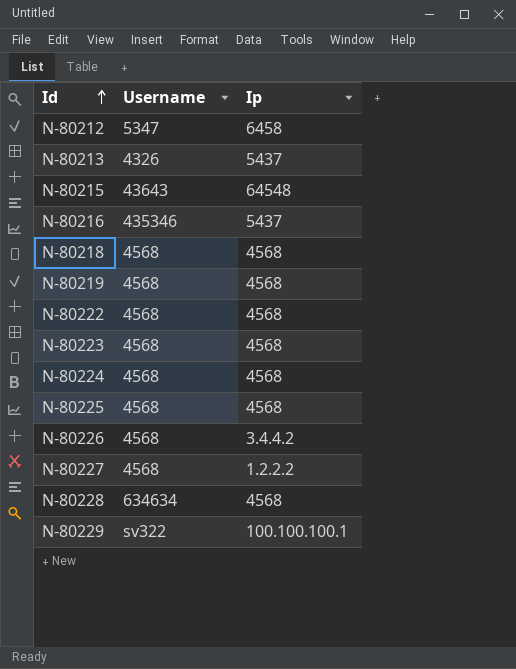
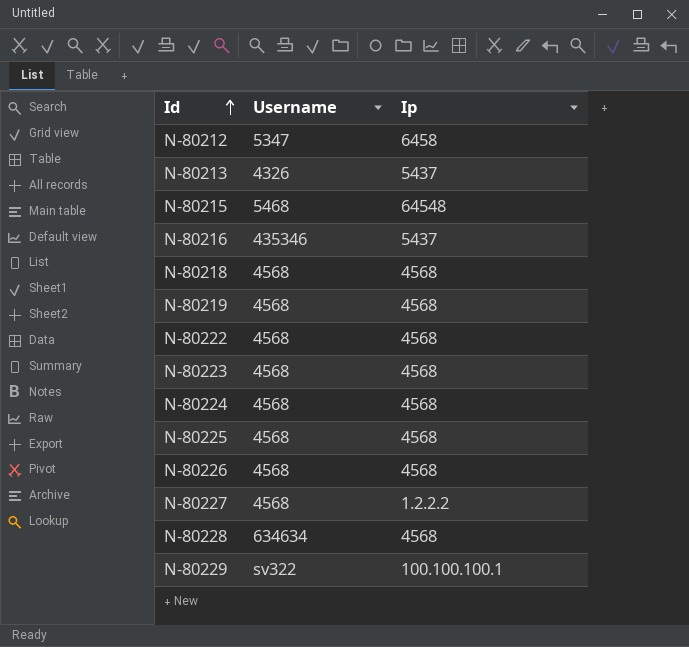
N-80215 | Username: 43643 -> 5468
N-80226 | Ip: 3.4.4.2 -> 4568

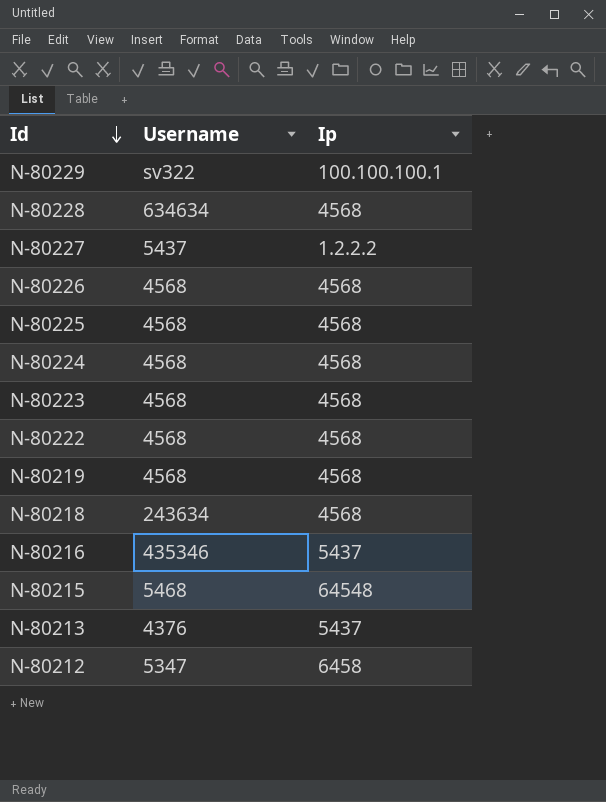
row order: Id ascending -> Id descending
N-80227 | Username: 4568 -> 5437
N-80218 | Username: 4568 -> 243634
N-80213 | Username: 4326 -> 4376

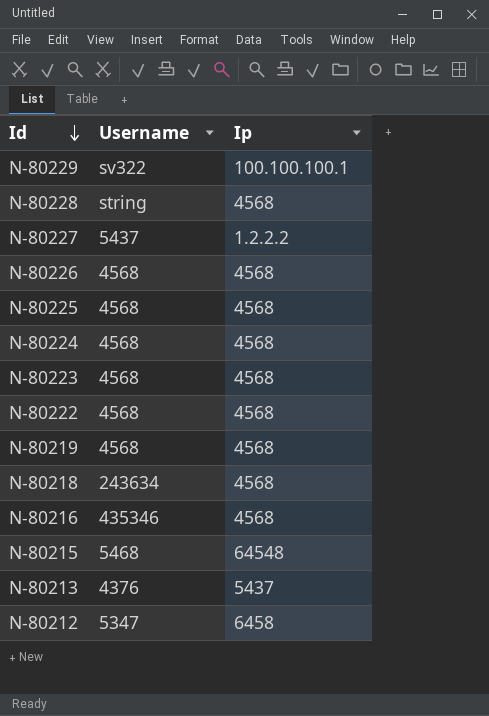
N-80228 | Username: 634634 -> string
N-80216 | Ip: 5437 -> 4568

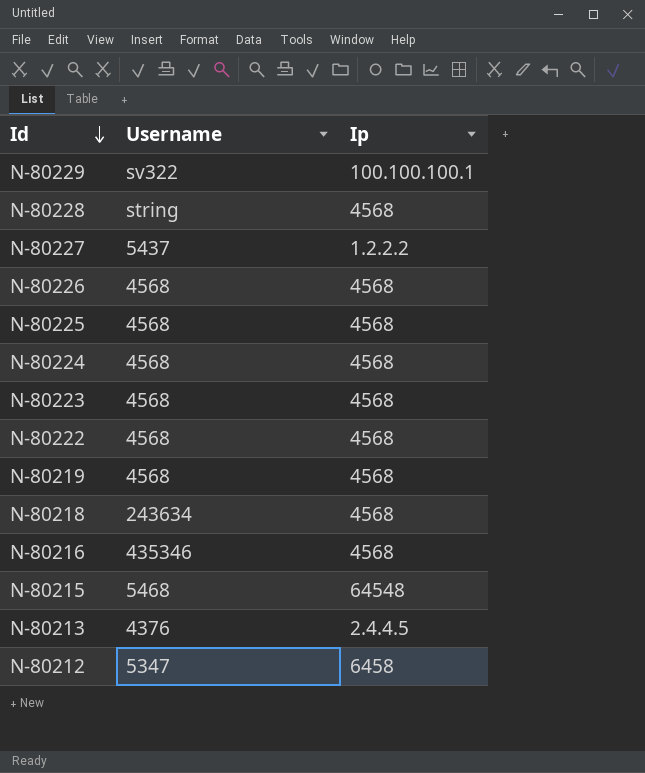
N-80213 | Ip: 5437 -> 2.4.4.5

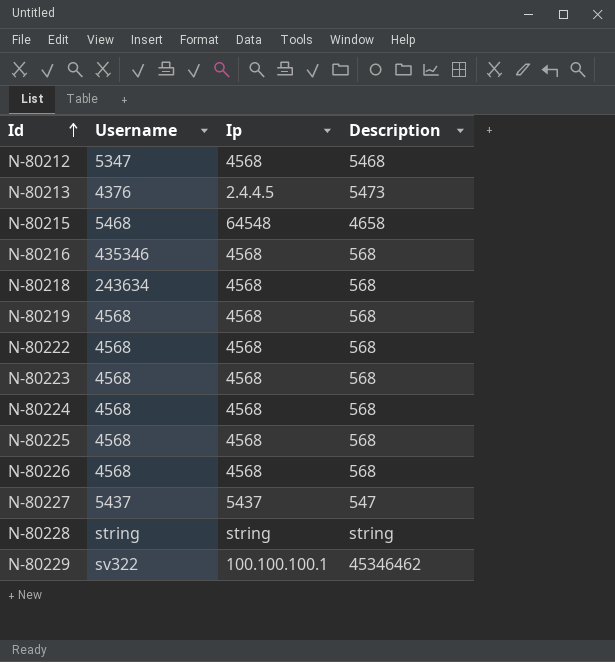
row order: Id descending -> Id ascending
column Description | position: none -> 4
N-80212 | Ip: 6458 -> 4568
N-80227 | Ip: 1.2.2.2 -> 5437
N-80228 | Ip: 4568 -> string

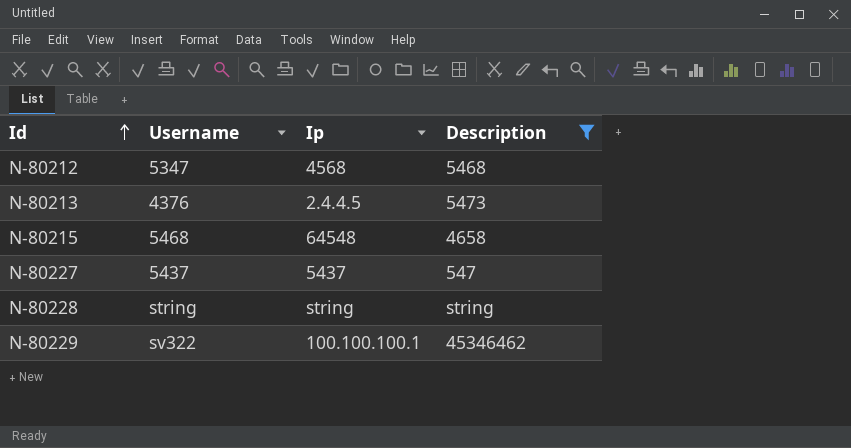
filter: none -> Description != 568

